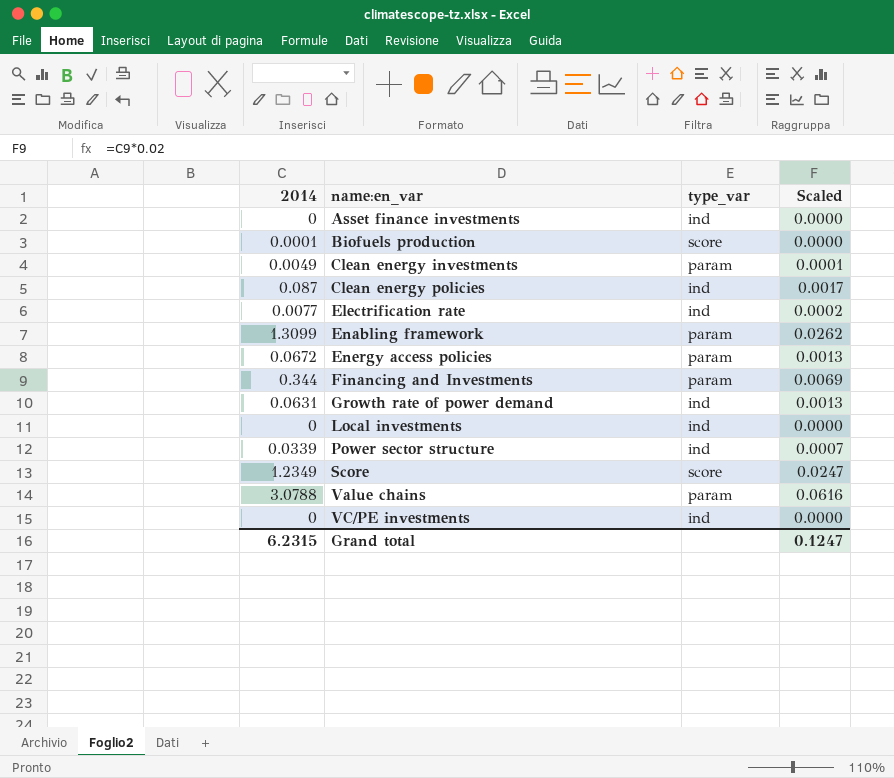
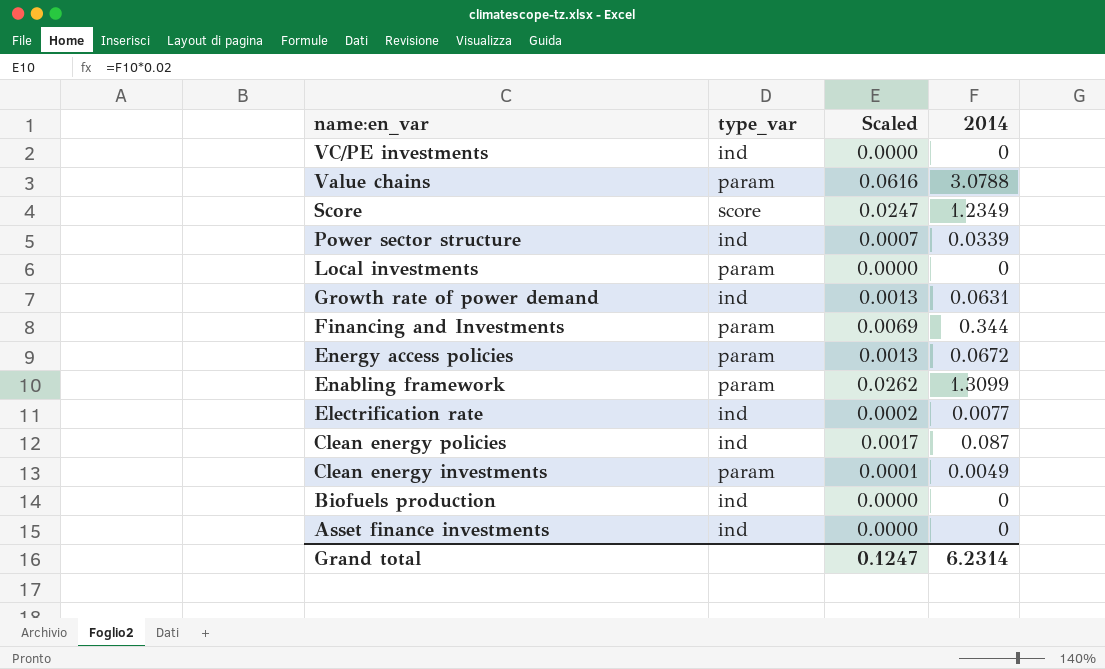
row order: name:en_var ascending -> name:en_var descending
column 2014 | position: 1 -> 4
Local investments | type_var: ind -> param
Biofuels production | type_var: score -> ind
Biofuels production | 2014: 0.0001 -> 0
Grand total | 2014: 6.2315 -> 6.2314

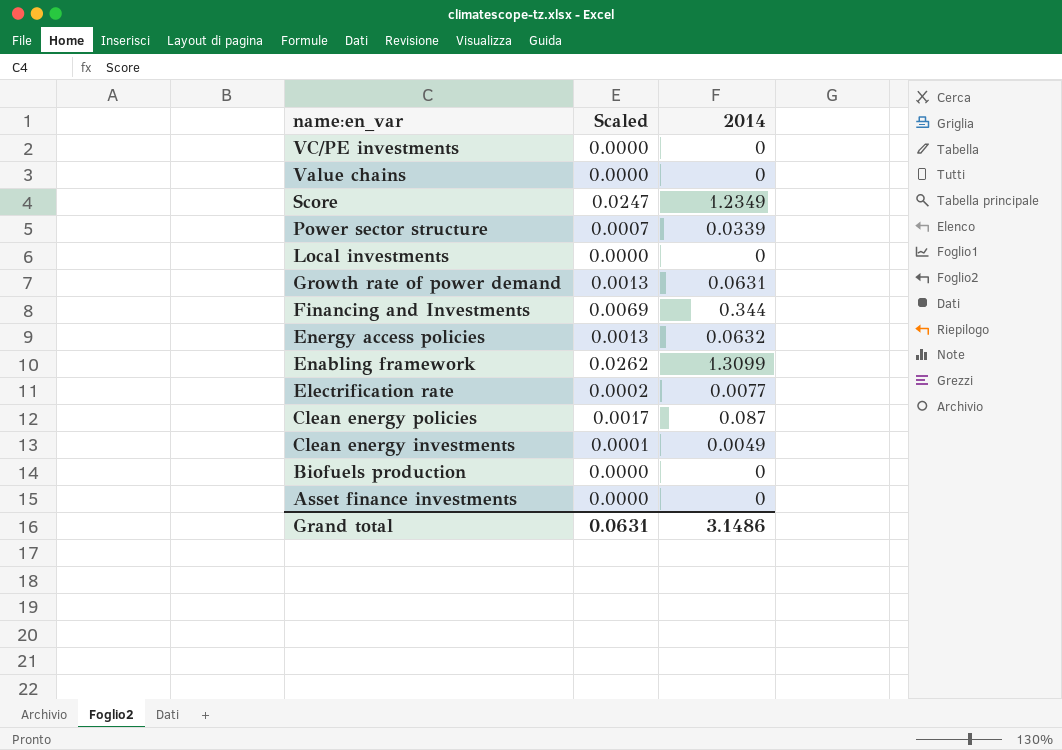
column type_var | position: 2 -> none
Value chains | Scaled: 0.0616 -> 0.0000
Value chains | 2014: 3.0788 -> 0
Energy access policies | 2014: 0.0672 -> 0.0632
Grand total | Scaled: 0.1247 -> 0.0631
Grand total | 2014: 6.2314 -> 3.1486

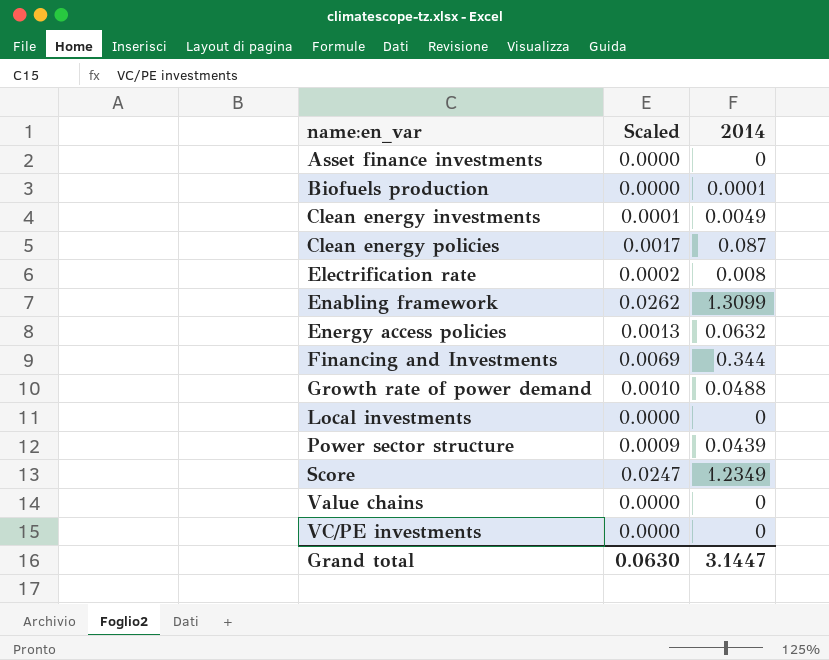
row order: name:en_var descending -> name:en_var ascending
Biofuels production | 2014: 0 -> 0.0001
Electrification rate | 2014: 0.0077 -> 0.008
Growth rate of power demand | Scaled: 0.0013 -> 0.0010
Growth rate of power demand | 2014: 0.0631 -> 0.0488
Power sector structure | Scaled: 0.0007 -> 0.0009
Power sector structure | 2014: 0.0339 -> 0.0439
Grand total | Scaled: 0.0631 -> 0.0630
Grand total | 2014: 3.1486 -> 3.1447

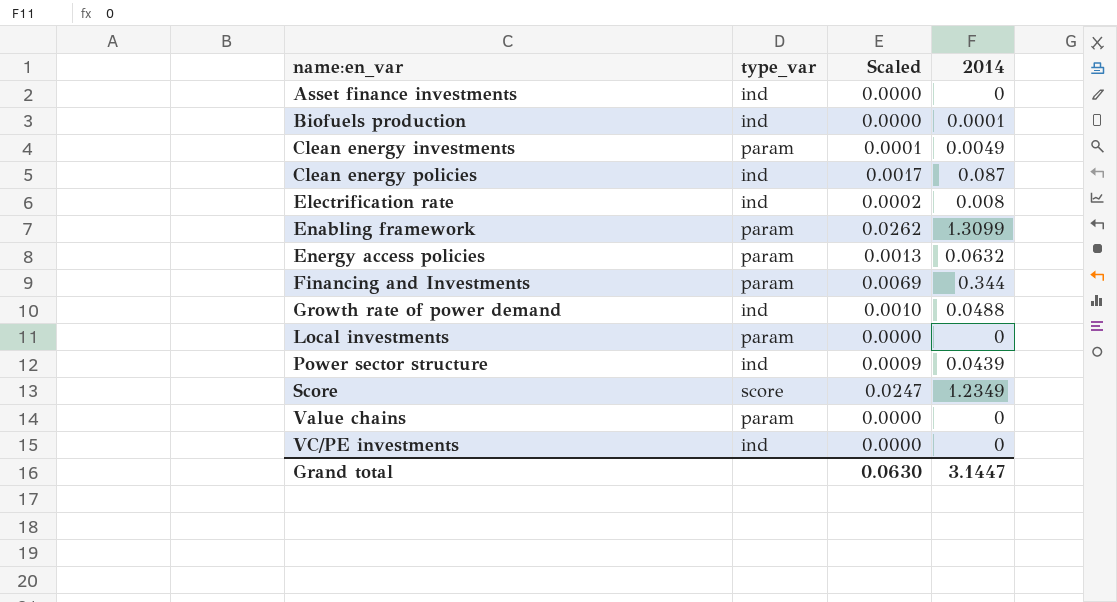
column type_var | position: none -> 2

